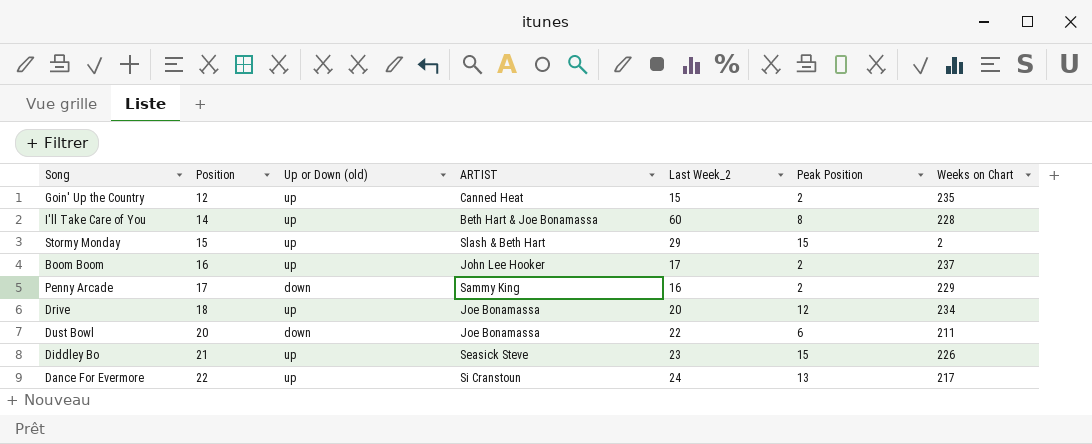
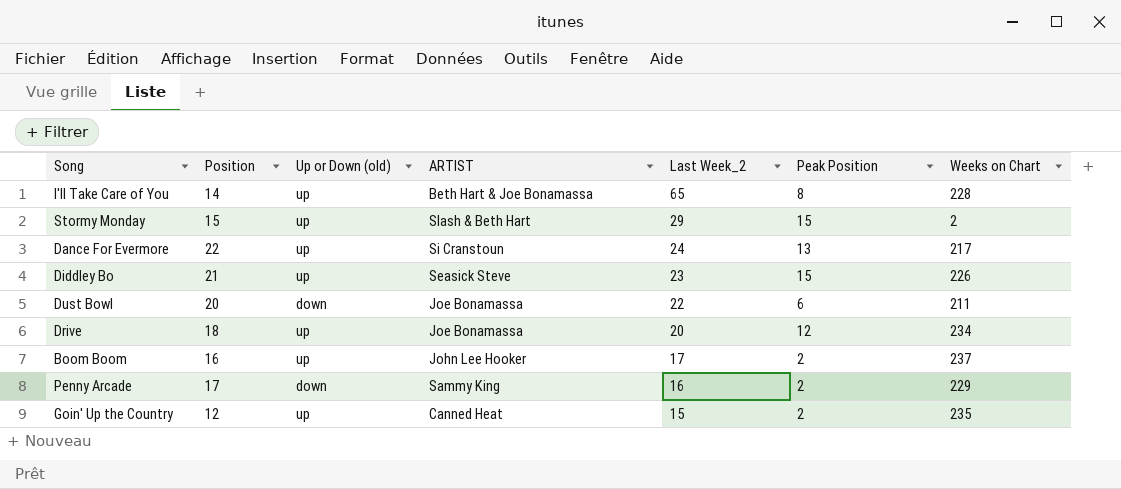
row order: Position ascending -> Last Week_2 descending
I'll Take Care of You | Last Week_2: 60 -> 65

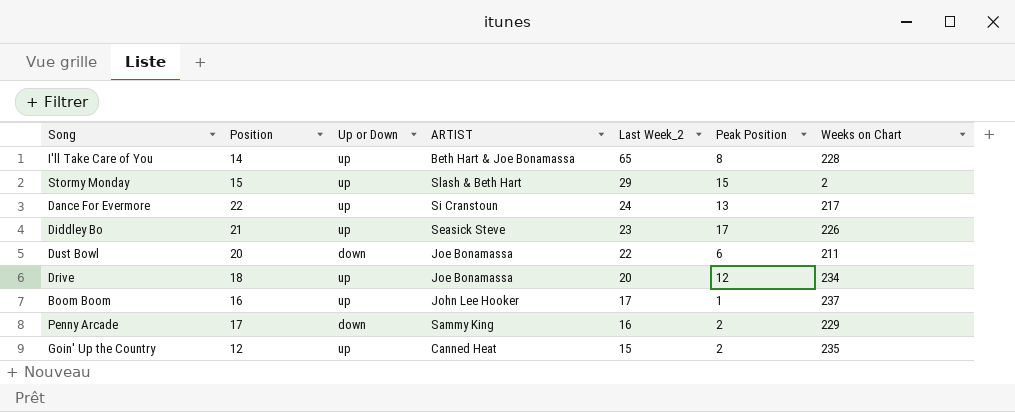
column name: Up or Down (old) -> Up or Down
Diddley Bo | Peak Position: 15 -> 17
Boom Boom | Peak Position: 2 -> 1

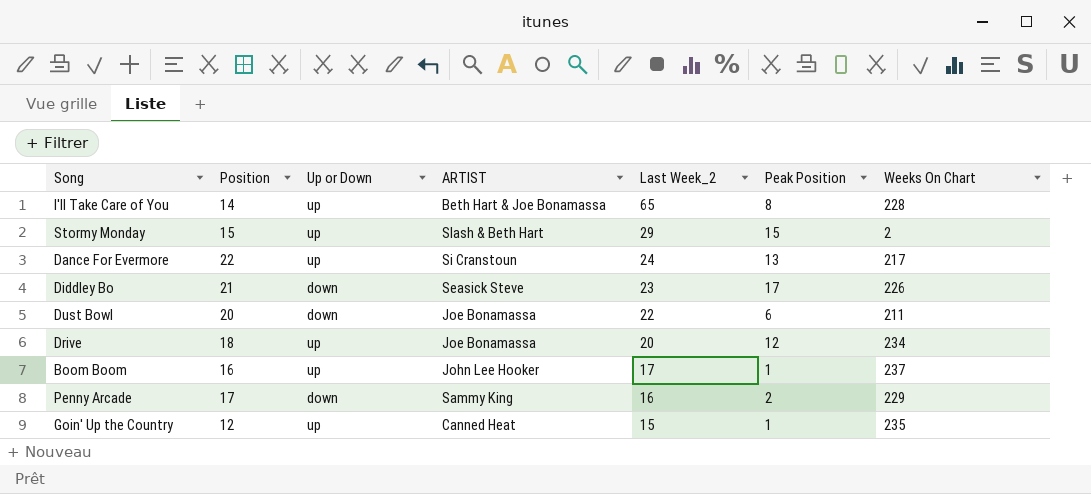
column name: Weeks on Chart -> Weeks On Chart
Diddley Bo | Up or Down: up -> down
Goin' Up the Country | Peak Position: 2 -> 1

